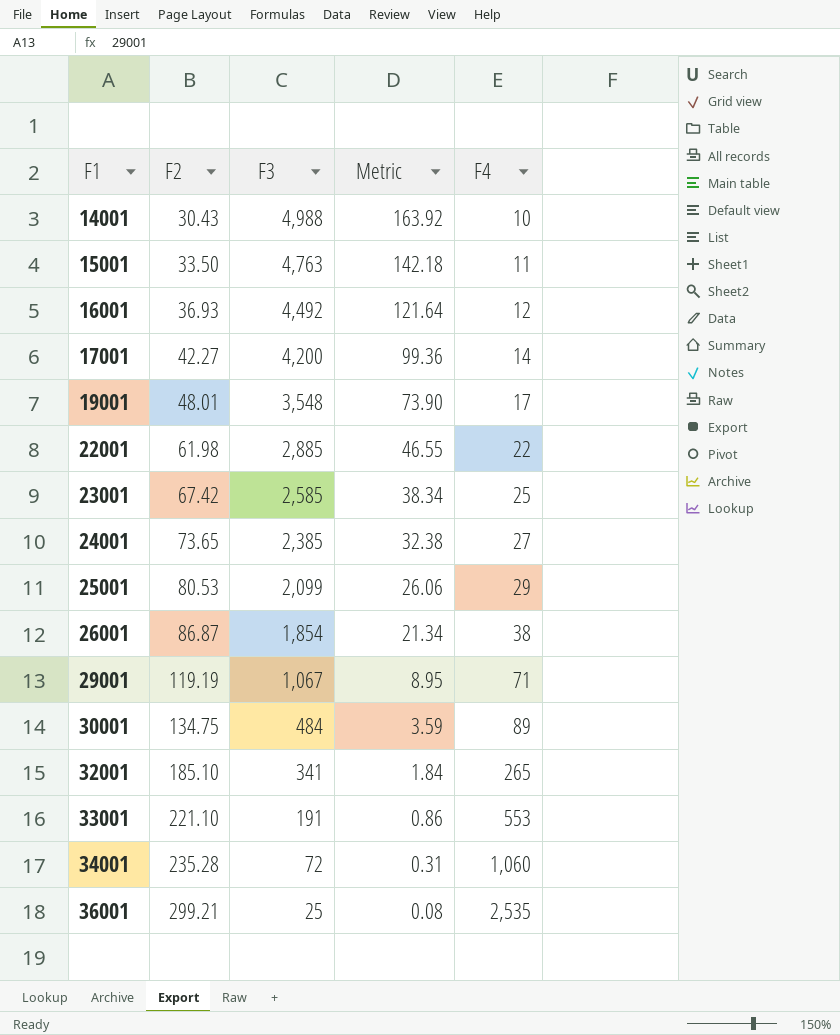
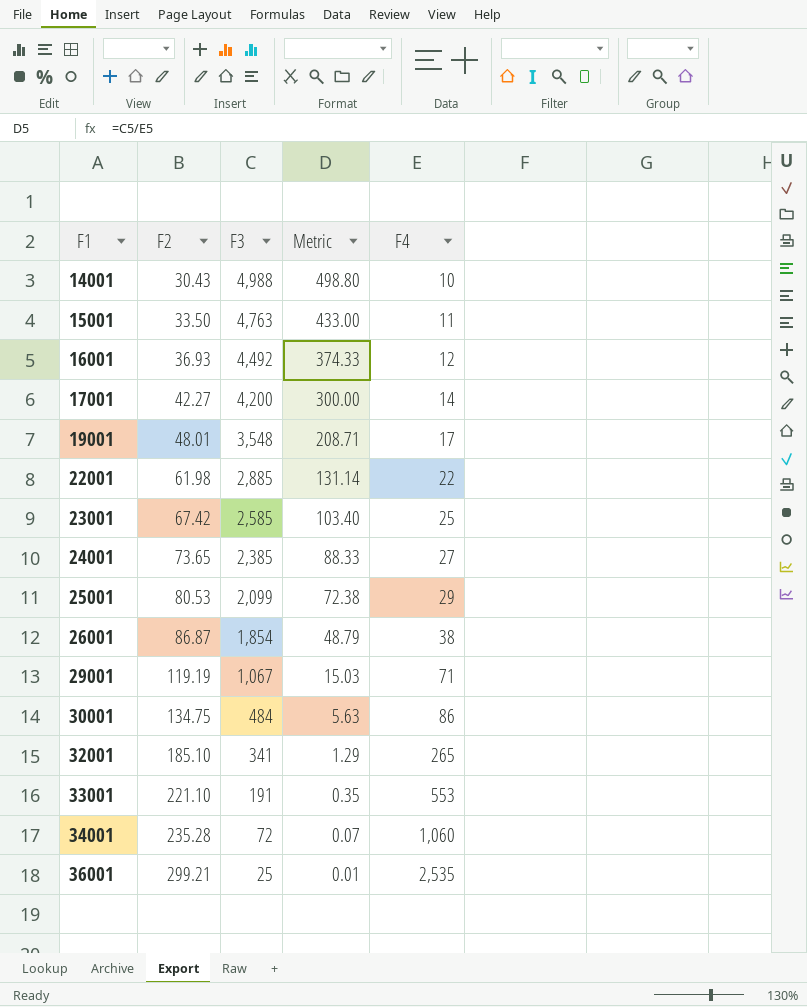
column Metric | formula: [F3] / [F2] -> [F3] / [F4]
30001 | F4: 89 -> 86

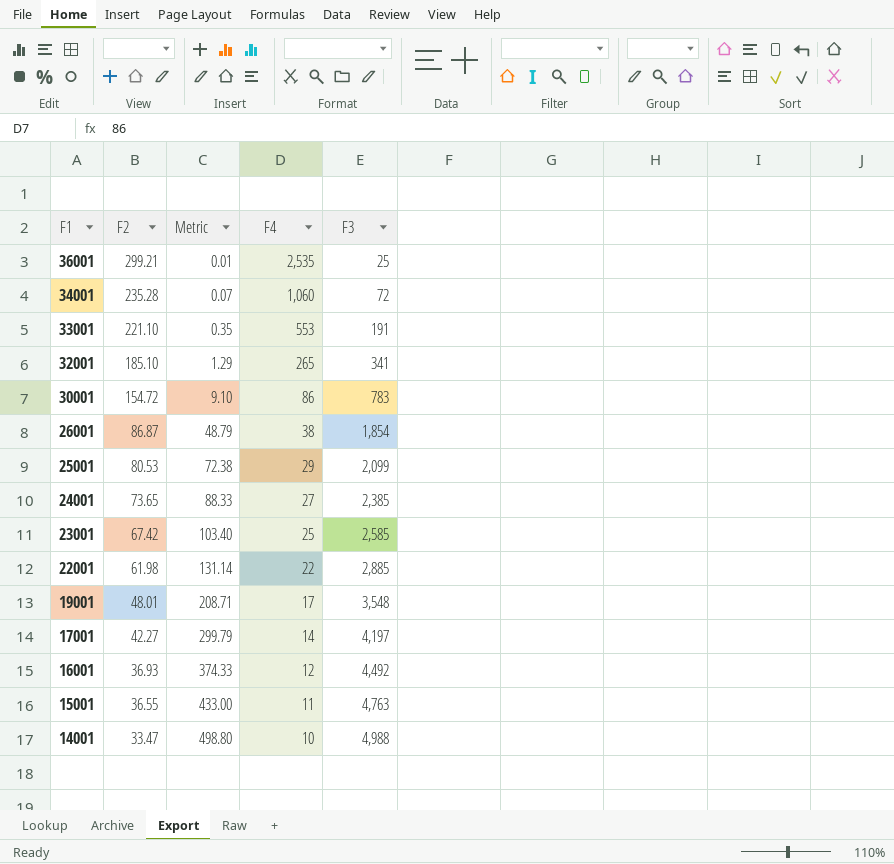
row order: F1 ascending -> F1 descending
column F3 | position: 3 -> 5
row 29001: 119.19 | 1,067 | 15.03 | 71 -> none
30001 | F2: 134.75 -> 154.72
30001 | Metric: 5.63 -> 9.10
30001 | F3: 484 -> 783
17001 | Metric: 300.00 -> 299.79
17001 | F3: 4,200 -> 4,197
15001 | F2: 33.50 -> 36.55
14001 | F2: 30.43 -> 33.47

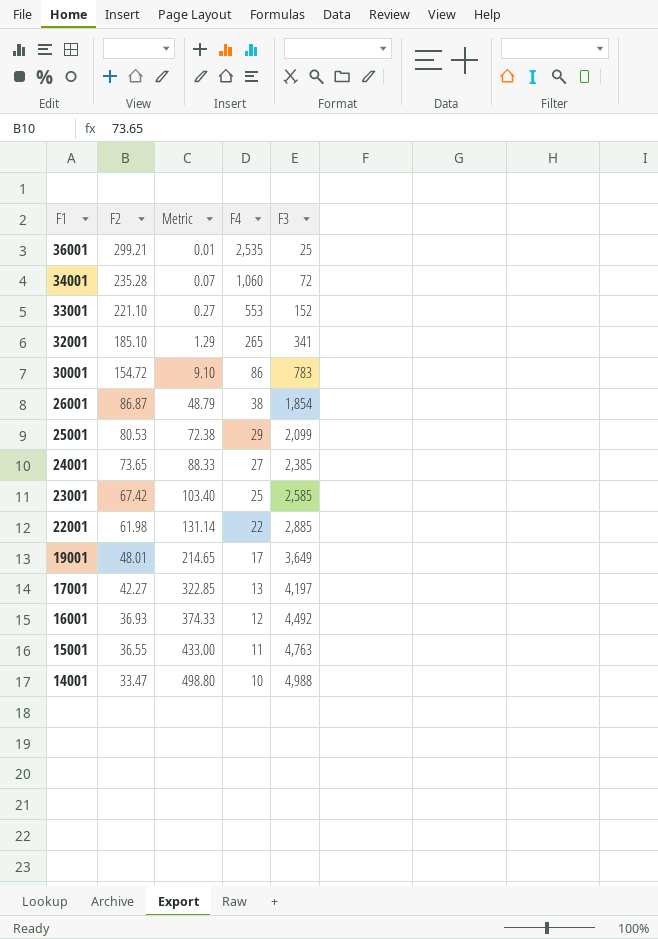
33001 | Metric: 0.35 -> 0.27
33001 | F3: 191 -> 152
19001 | Metric: 208.71 -> 214.65
19001 | F3: 3,548 -> 3,649
17001 | Metric: 299.79 -> 322.85
17001 | F4: 14 -> 13

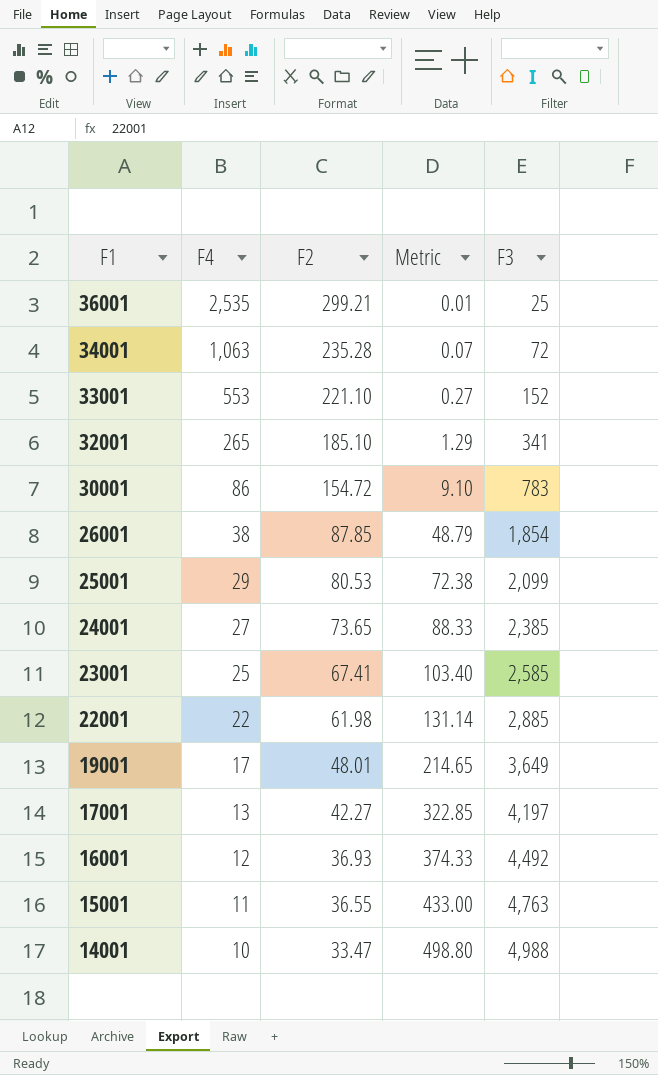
column F4 | position: 4 -> 2
34001 | F4: 1,060 -> 1,063
26001 | F2: 86.87 -> 87.85
23001 | F2: 67.42 -> 67.41

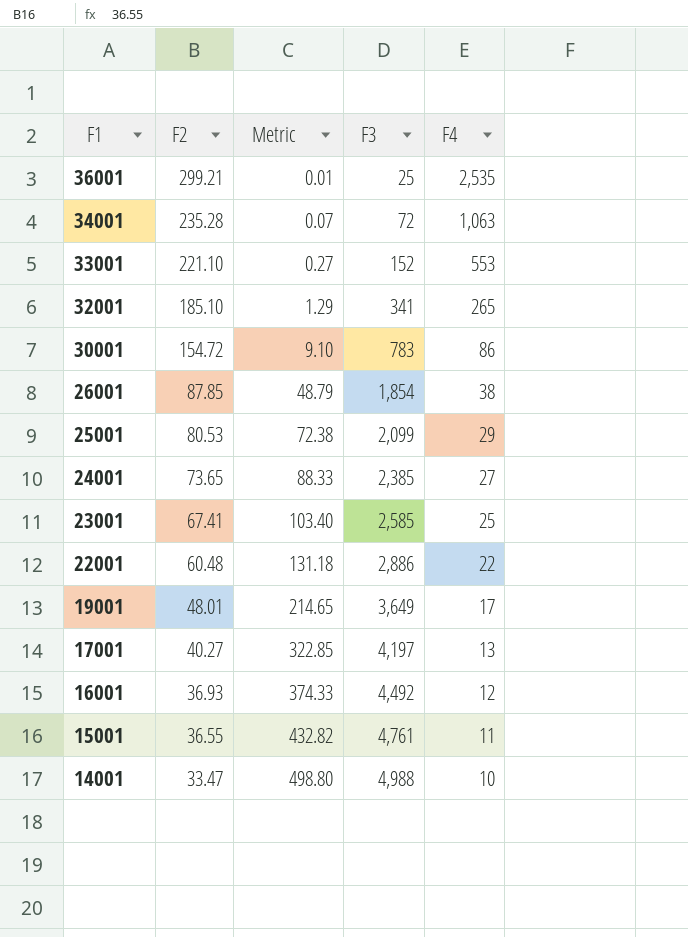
column F4 | position: 2 -> 5
22001 | F2: 61.98 -> 60.48
22001 | Metric: 131.14 -> 131.18
22001 | F3: 2,885 -> 2,886
17001 | F2: 42.27 -> 40.27
15001 | Metric: 433.00 -> 432.82
15001 | F3: 4,763 -> 4,761

